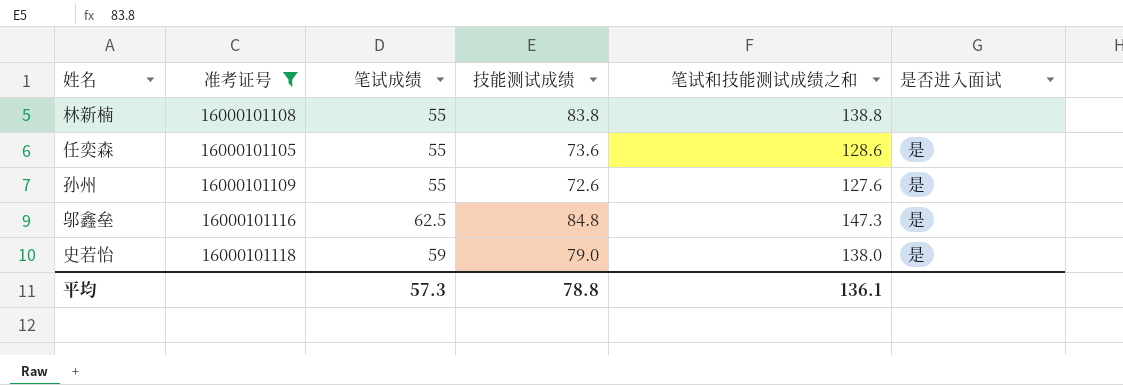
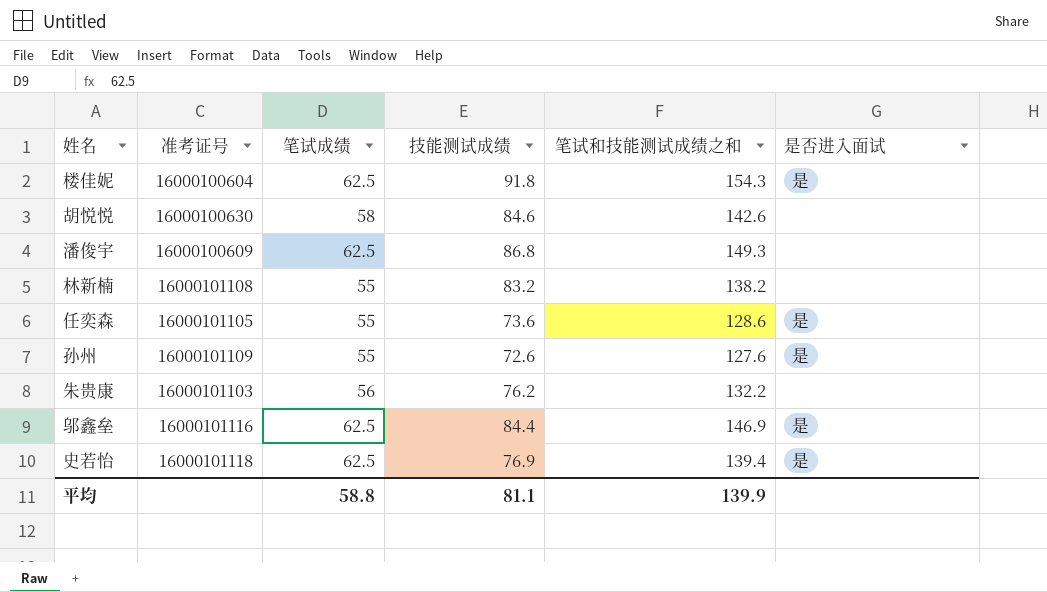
filter: 准考证号 >= 16000101105 -> none
林新楠 | 技能测试成绩: 83.8 -> 83.2
林新楠 | 笔试和技能测试成绩之和: 138.8 -> 138.2
邬鑫垒 | 技能测试成绩: 84.8 -> 84.4
邬鑫垒 | 笔试和技能测试成绩之和: 147.3 -> 146.9
史若怡 | 笔试成绩: 59 -> 62.5
史若怡 | 技能测试成绩: 79.0 -> 76.9
史若怡 | 笔试和技能测试成绩之和: 138.0 -> 139.4
平均 | 笔试成绩: 57.3 -> 58.8
平均 | 技能测试成绩: 78.8 -> 81.1
平均 | 笔试和技能测试成绩之和: 136.1 -> 139.9

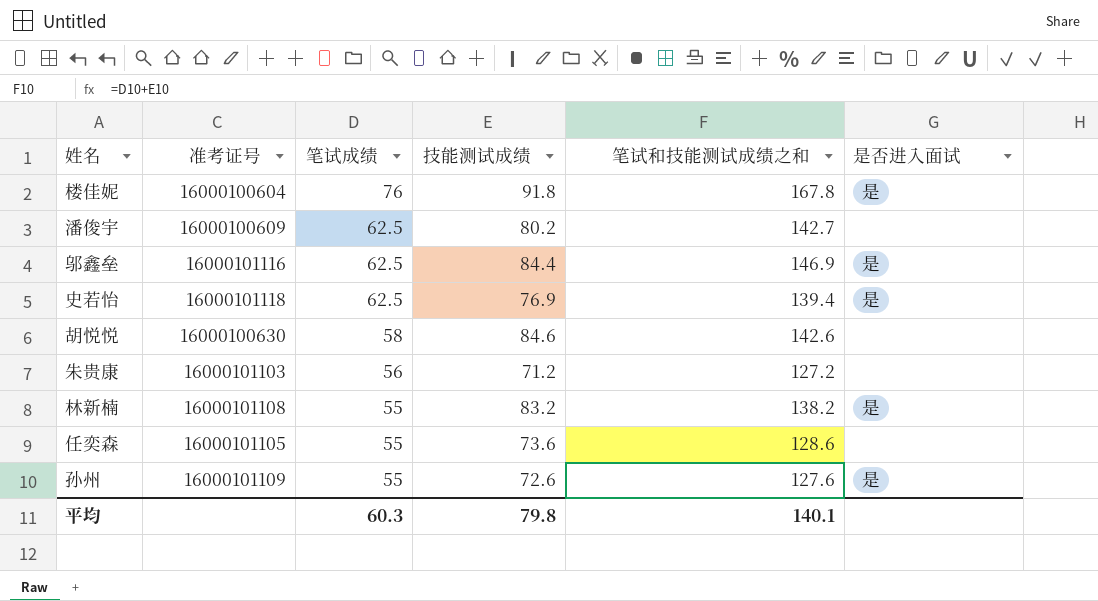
row order: none -> 笔试成绩 descending
楼佳妮 | 笔试成绩: 62.5 -> 76
楼佳妮 | 笔试和技能测试成绩之和: 154.3 -> 167.8
潘俊宇 | 技能测试成绩: 86.8 -> 80.2
潘俊宇 | 笔试和技能测试成绩之和: 149.3 -> 142.7
朱贵康 | 技能测试成绩: 76.2 -> 71.2
朱贵康 | 笔试和技能测试成绩之和: 132.2 -> 127.2
林新楠 | 是否进入面试: none -> 是
任奕森 | 是否进入面试: 是 -> none
平均 | 笔试成绩: 58.8 -> 60.3
平均 | 技能测试成绩: 81.1 -> 79.8
平均 | 笔试和技能测试成绩之和: 139.9 -> 140.1

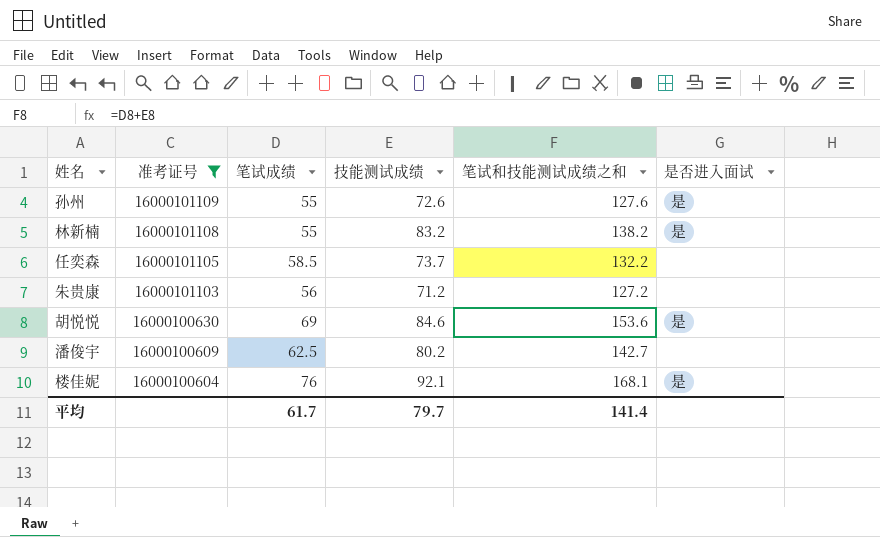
filter: none -> 准考证号 <= 16000101109
row order: 笔试成绩 descending -> 准考证号 descending
任奕森 | 笔试成绩: 55 -> 58.5
任奕森 | 技能测试成绩: 73.6 -> 73.7
任奕森 | 笔试和技能测试成绩之和: 128.6 -> 132.2
胡悦悦 | 笔试成绩: 58 -> 69
胡悦悦 | 笔试和技能测试成绩之和: 142.6 -> 153.6
胡悦悦 | 是否进入面试: none -> 是
楼佳妮 | 技能测试成绩: 91.8 -> 92.1
楼佳妮 | 笔试和技能测试成绩之和: 167.8 -> 168.1
平均 | 笔试成绩: 60.3 -> 61.7
平均 | 技能测试成绩: 79.8 -> 79.7
平均 | 笔试和技能测试成绩之和: 140.1 -> 141.4

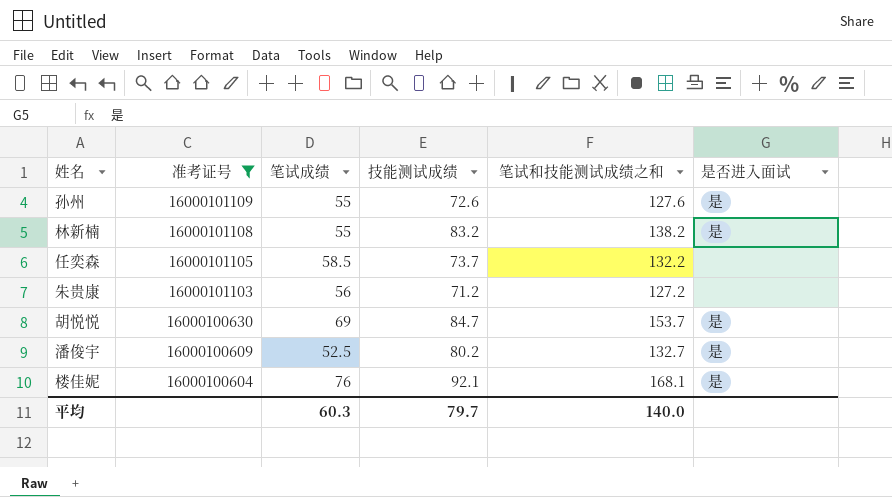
胡悦悦 | 技能测试成绩: 84.6 -> 84.7
胡悦悦 | 笔试和技能测试成绩之和: 153.6 -> 153.7
潘俊宇 | 笔试成绩: 62.5 -> 52.5
潘俊宇 | 笔试和技能测试成绩之和: 142.7 -> 132.7
潘俊宇 | 是否进入面试: none -> 是
平均 | 笔试成绩: 61.7 -> 60.3
平均 | 笔试和技能测试成绩之和: 141.4 -> 140.0

